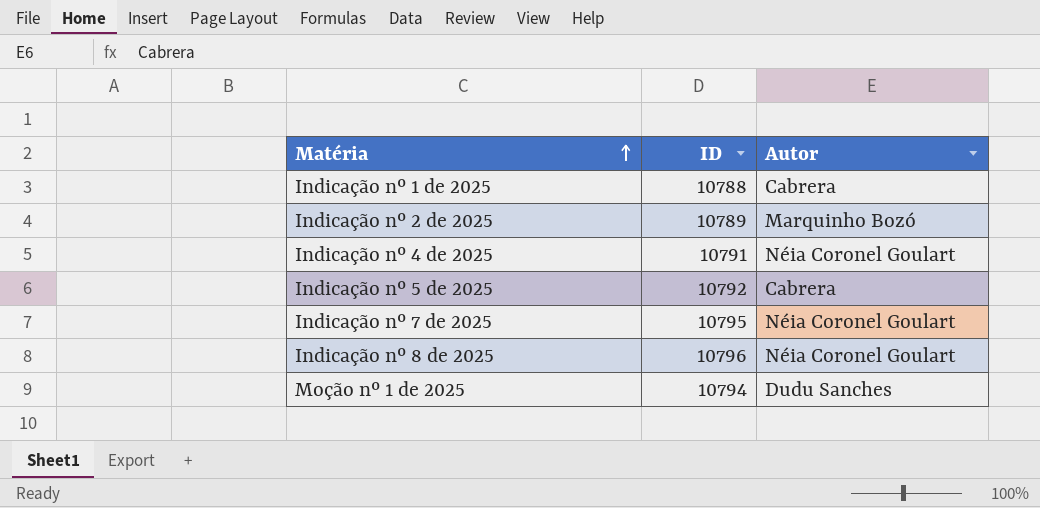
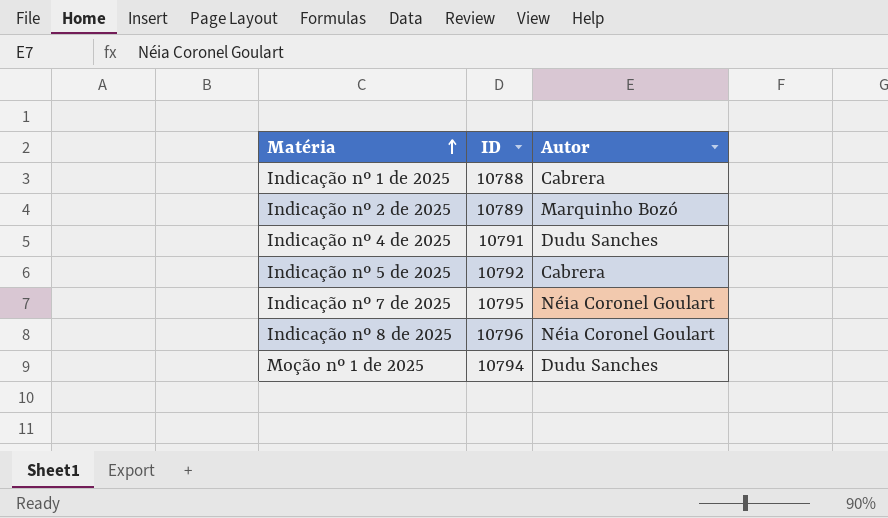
Indicação nº 4 de 2025 | Autor: Néia Coronel Goulart -> Dudu Sanches

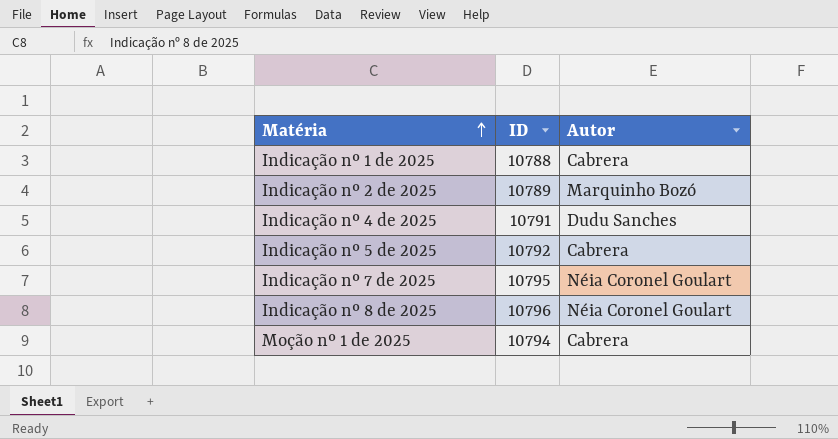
Moção nº 1 de 2025 | Autor: Dudu Sanches -> Cabrera

